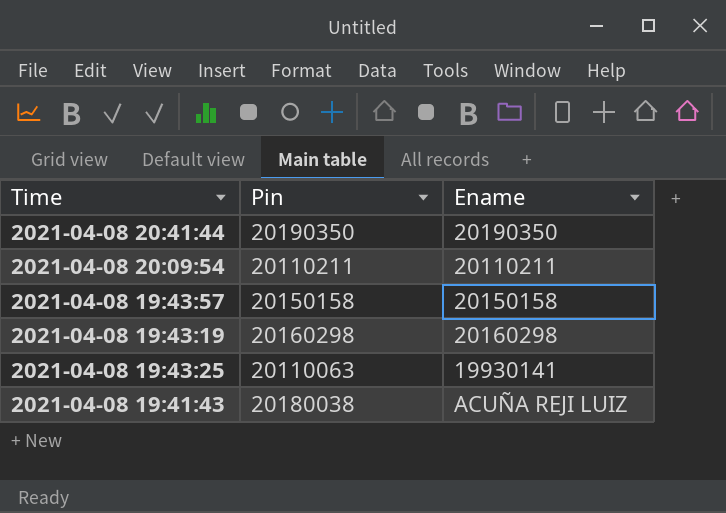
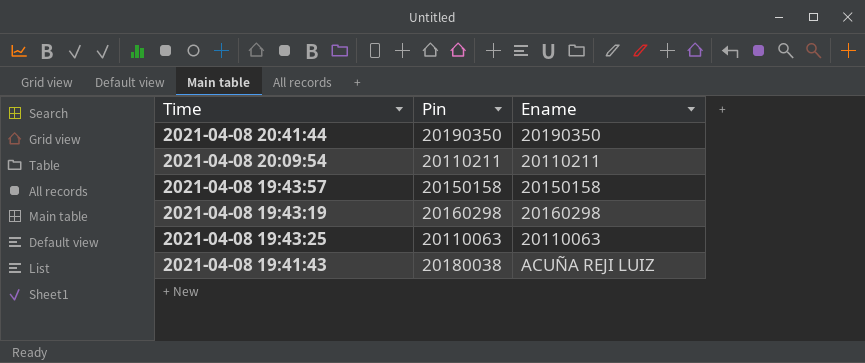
2021-04-08 19:43:25 | Ename: 19930141 -> 20110063

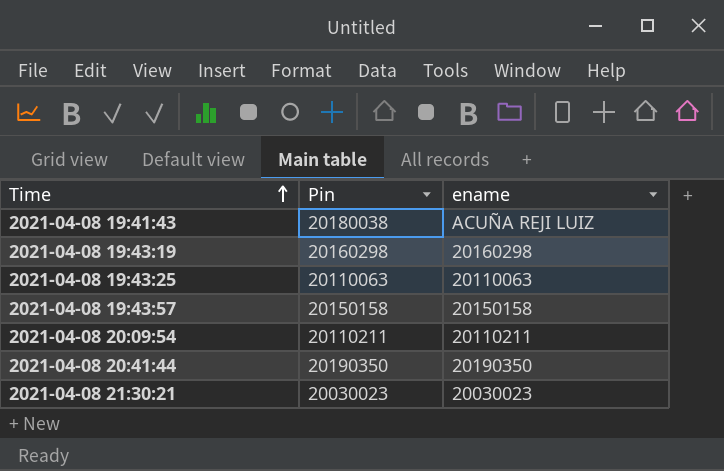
row order: none -> Time ascending
column name: Ename -> ename
row 2021-04-08 21:30:21: none -> 20030023 | 20030023

